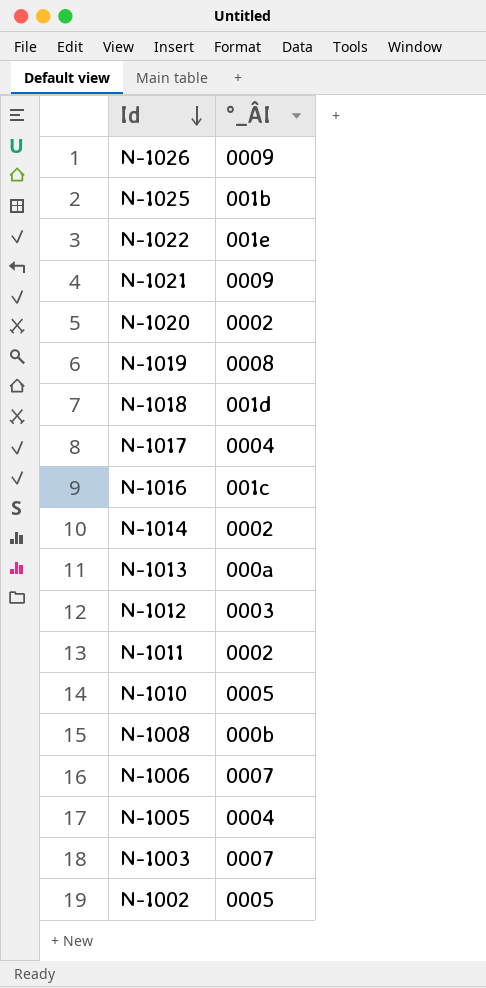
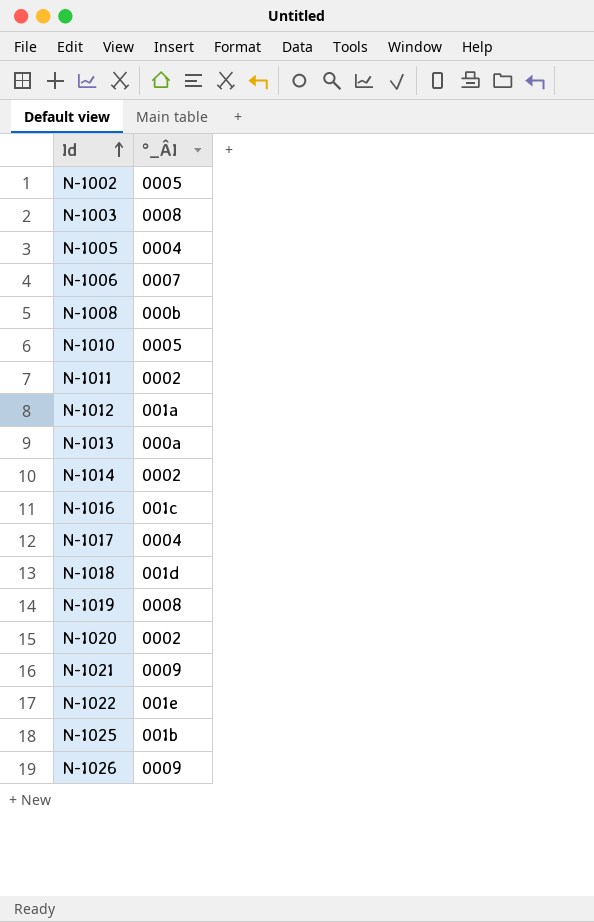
row order: Id descending -> Id ascending
N-1003 | °_ÂI: 0007 -> 0008
N-1012 | °_ÂI: 0003 -> 001a

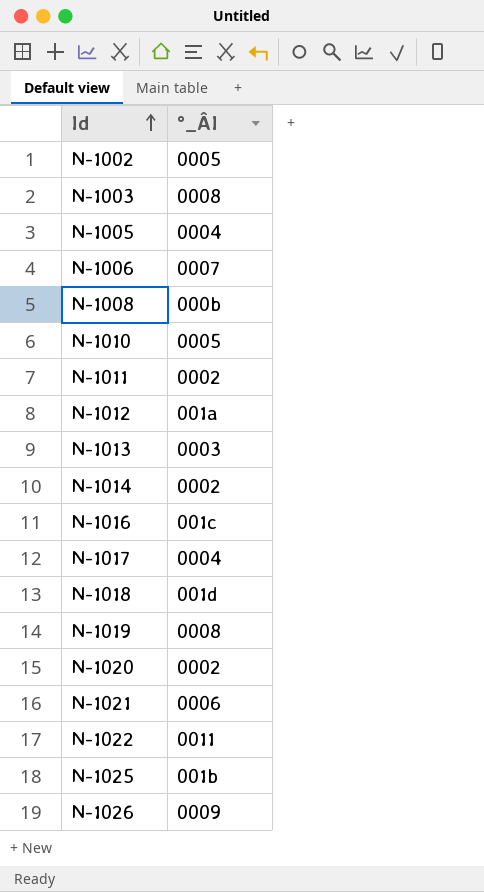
N-1013 | °_ÂI: 000a -> 0003
N-1021 | °_ÂI: 0009 -> 0006
N-1022 | °_ÂI: 001e -> 0011

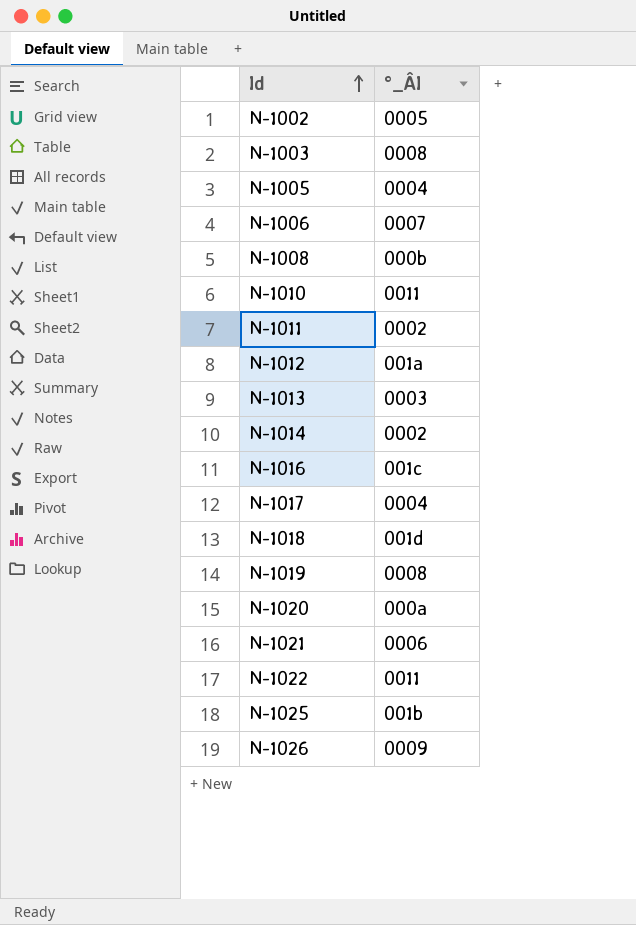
N-1010 | °_ÂI: 0005 -> 0011
N-1020 | °_ÂI: 0002 -> 000a

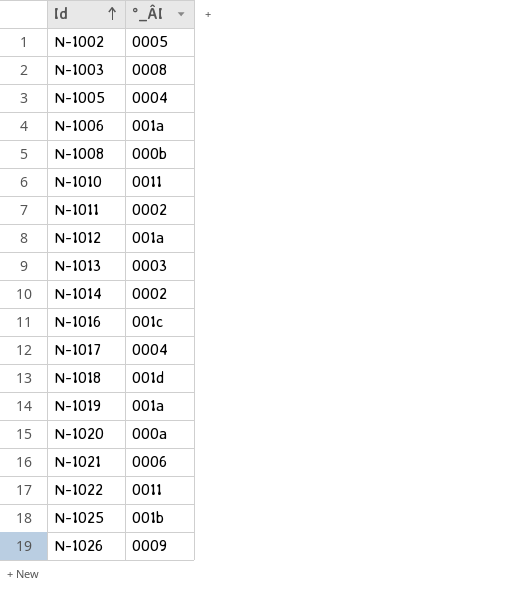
N-1006 | °_ÂI: 0007 -> 001a
N-1019 | °_ÂI: 0008 -> 001a

